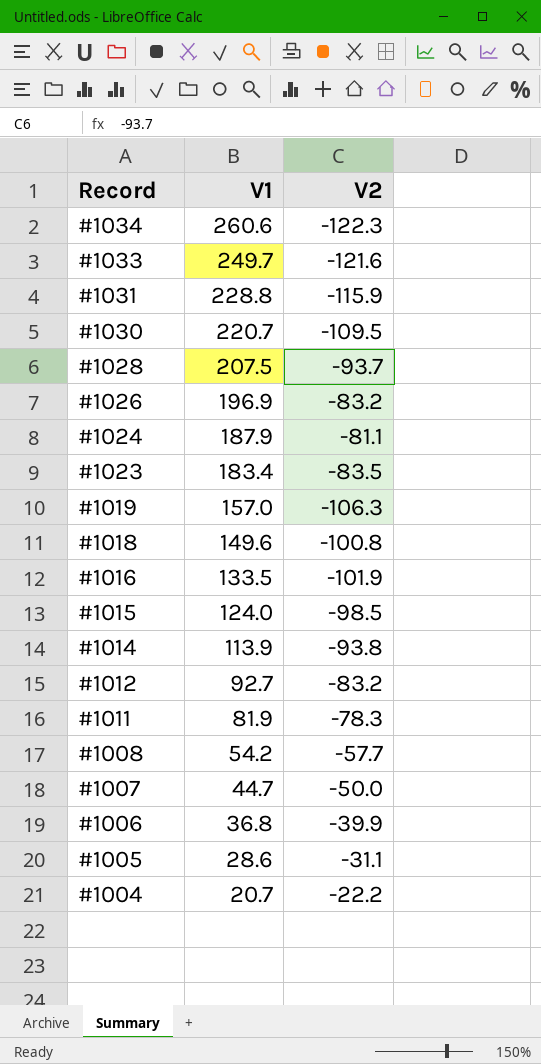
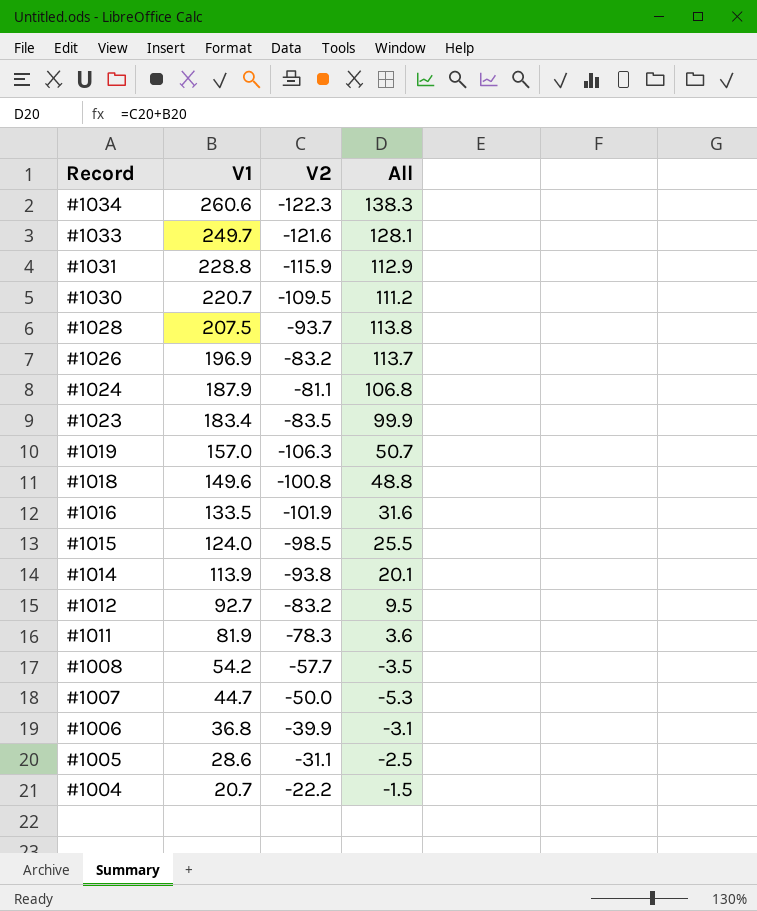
column All | formula: none -> [V1] + [V2]

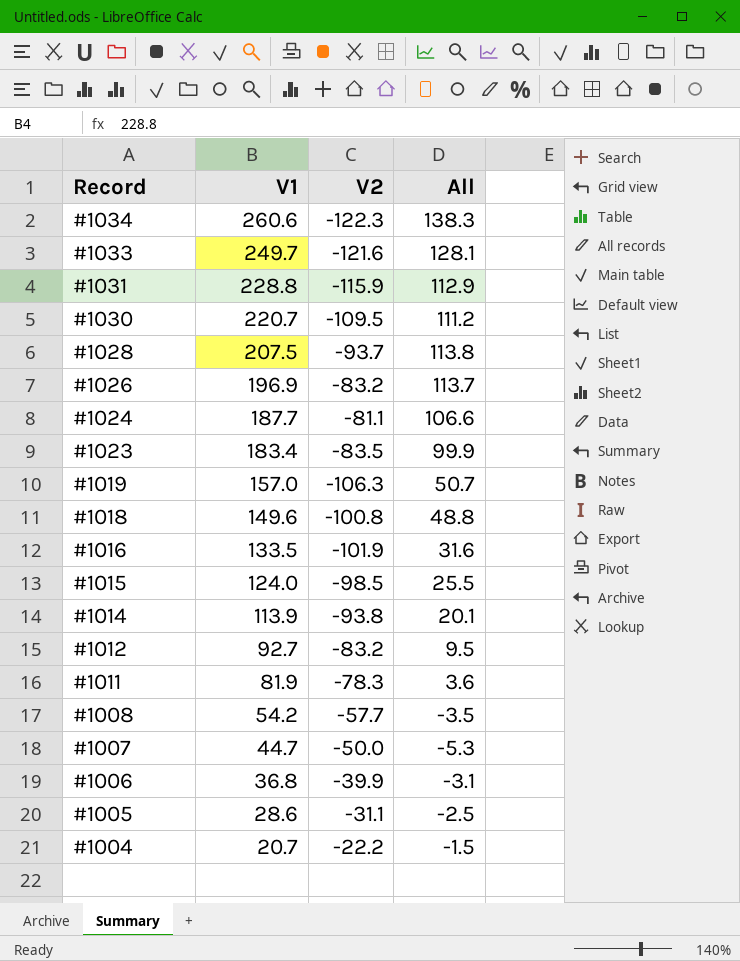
#1024 | V1: 187.9 -> 187.7
#1024 | All: 106.8 -> 106.6

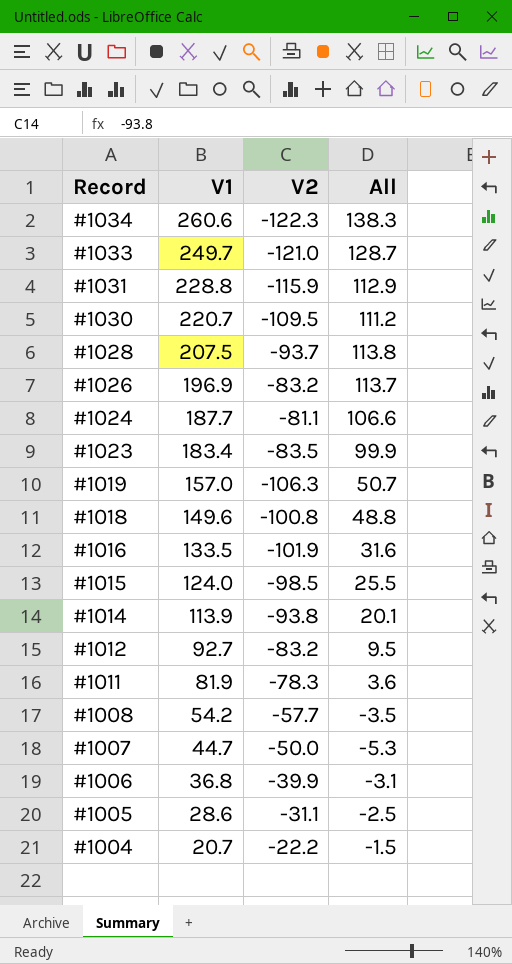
#1033 | V2: -121.6 -> -121.0
#1033 | All: 128.1 -> 128.7

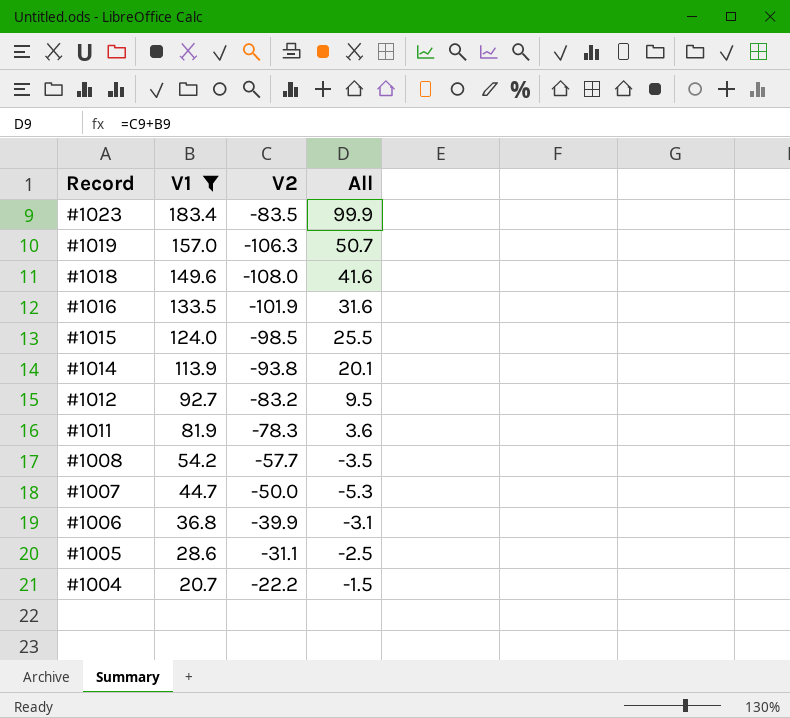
filter: none -> V1 <= 183.4
#1018 | V2: -100.8 -> -108.0
#1018 | All: 48.8 -> 41.6

